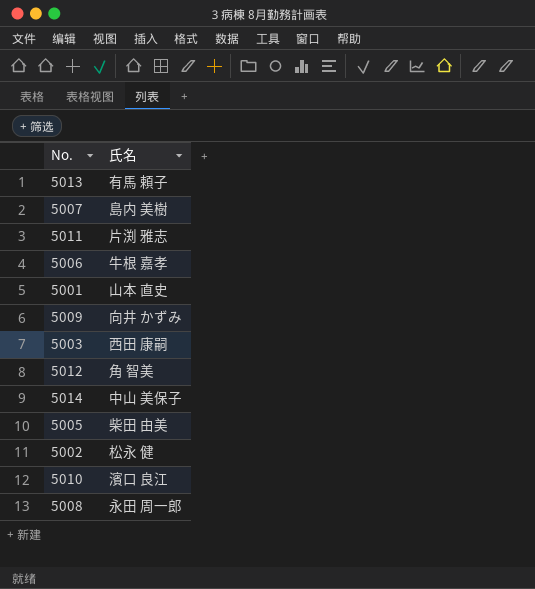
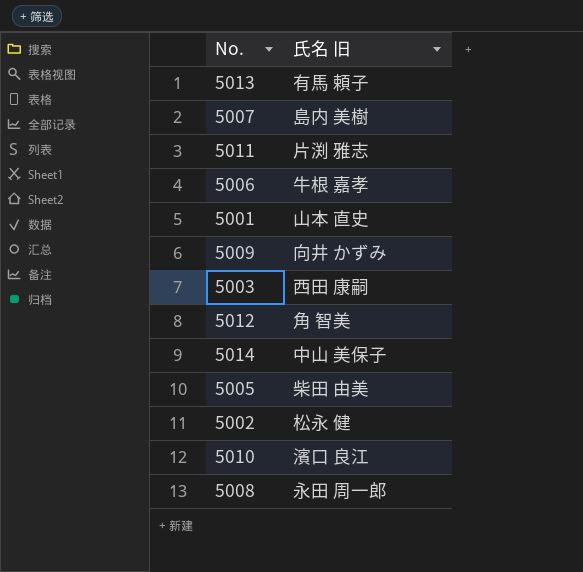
column name: 氏名 -> 氏名 旧

